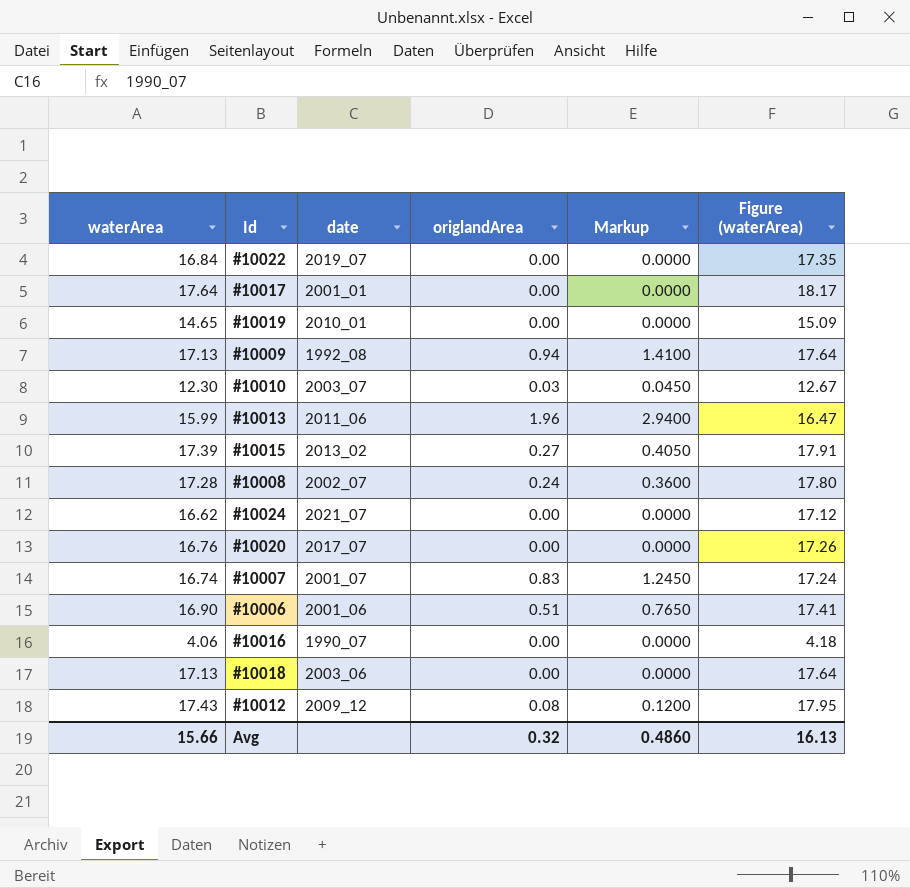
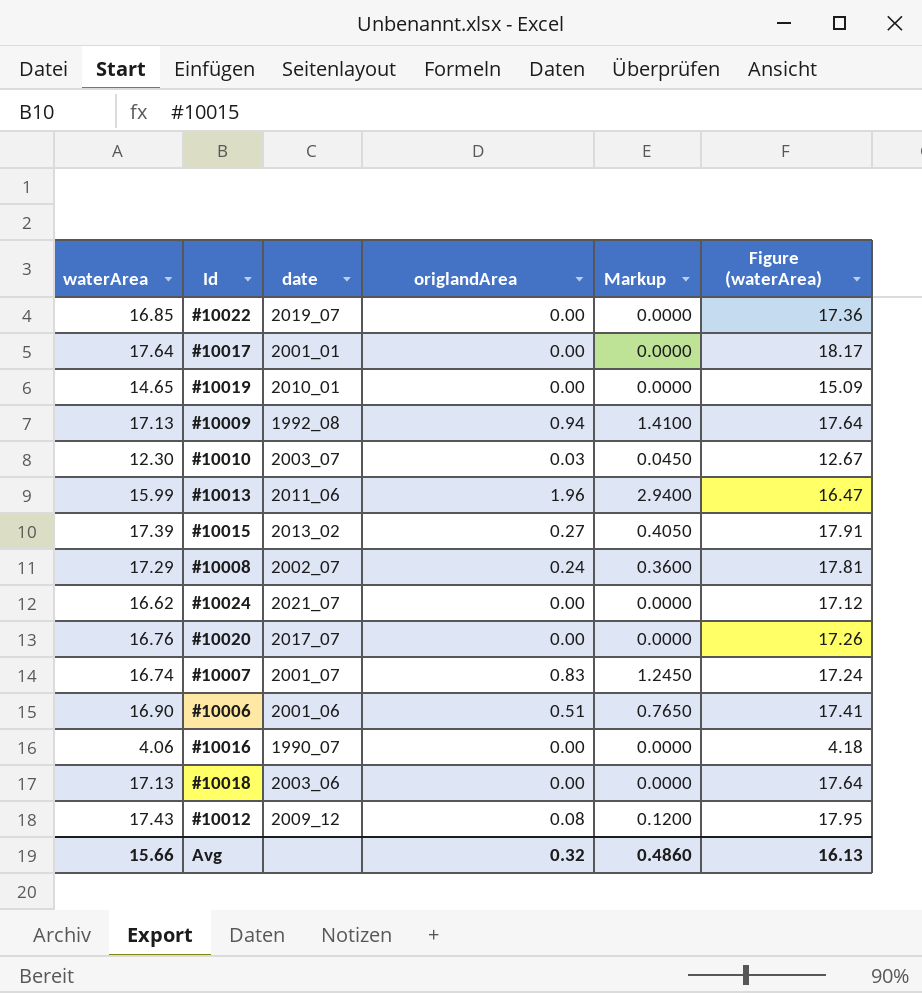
#10022 | waterArea: 16.84 -> 16.85
#10022 | Figure (waterArea): 17.35 -> 17.36
#10008 | waterArea: 17.28 -> 17.29
#10008 | Figure (waterArea): 17.80 -> 17.81

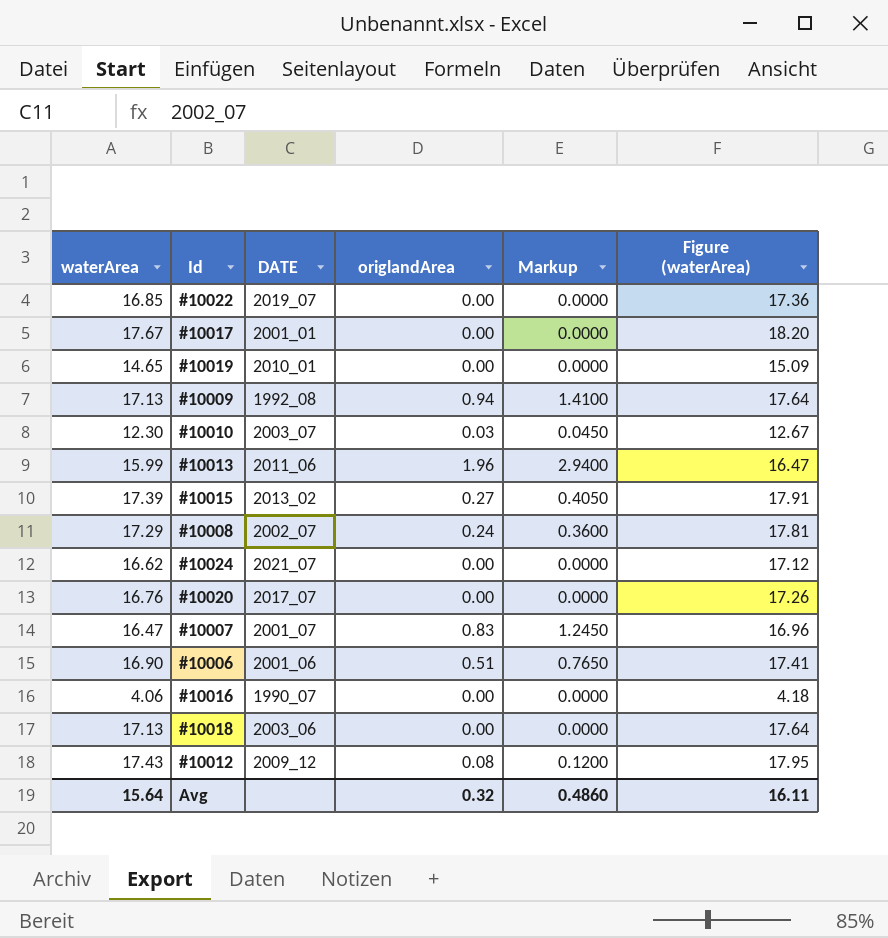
column name: date -> DATE
#10017 | waterArea: 17.64 -> 17.67
#10017 | Figure (waterArea): 18.17 -> 18.20
#10007 | waterArea: 16.74 -> 16.47
#10007 | Figure (waterArea): 17.24 -> 16.96
Avg | waterArea: 15.66 -> 15.64
Avg | Figure (waterArea): 16.13 -> 16.11

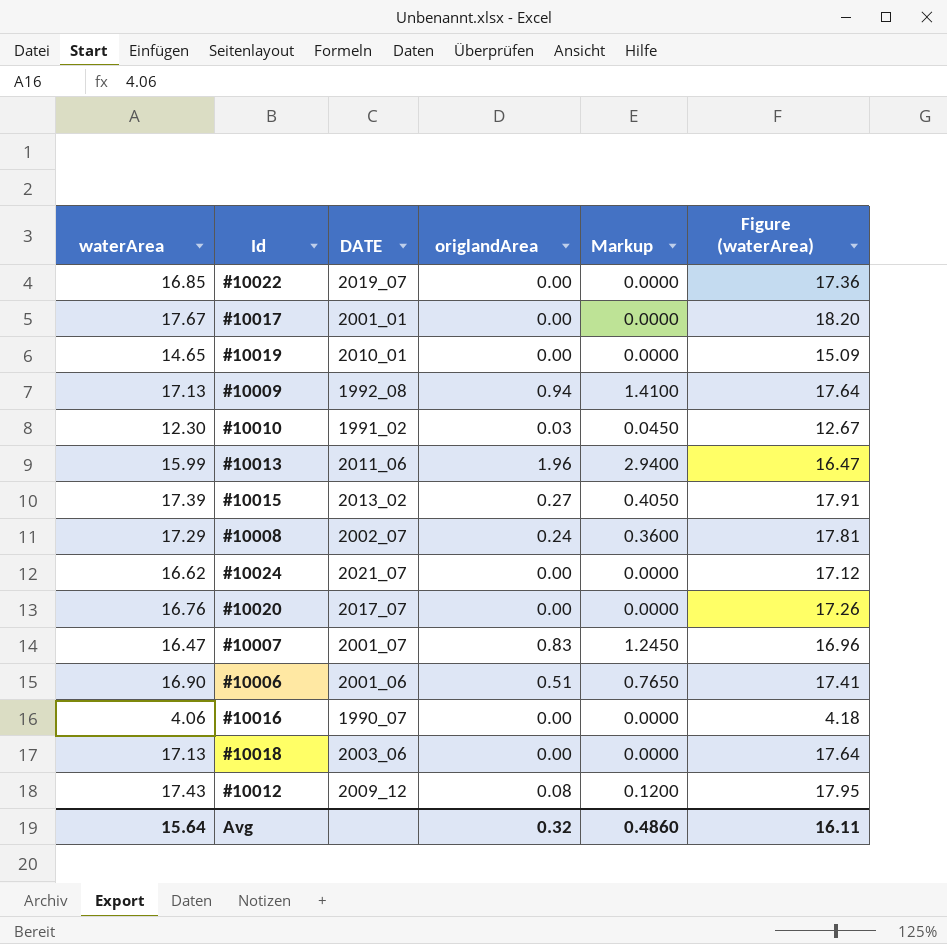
#10010 | DATE: 2003_07 -> 1991_02

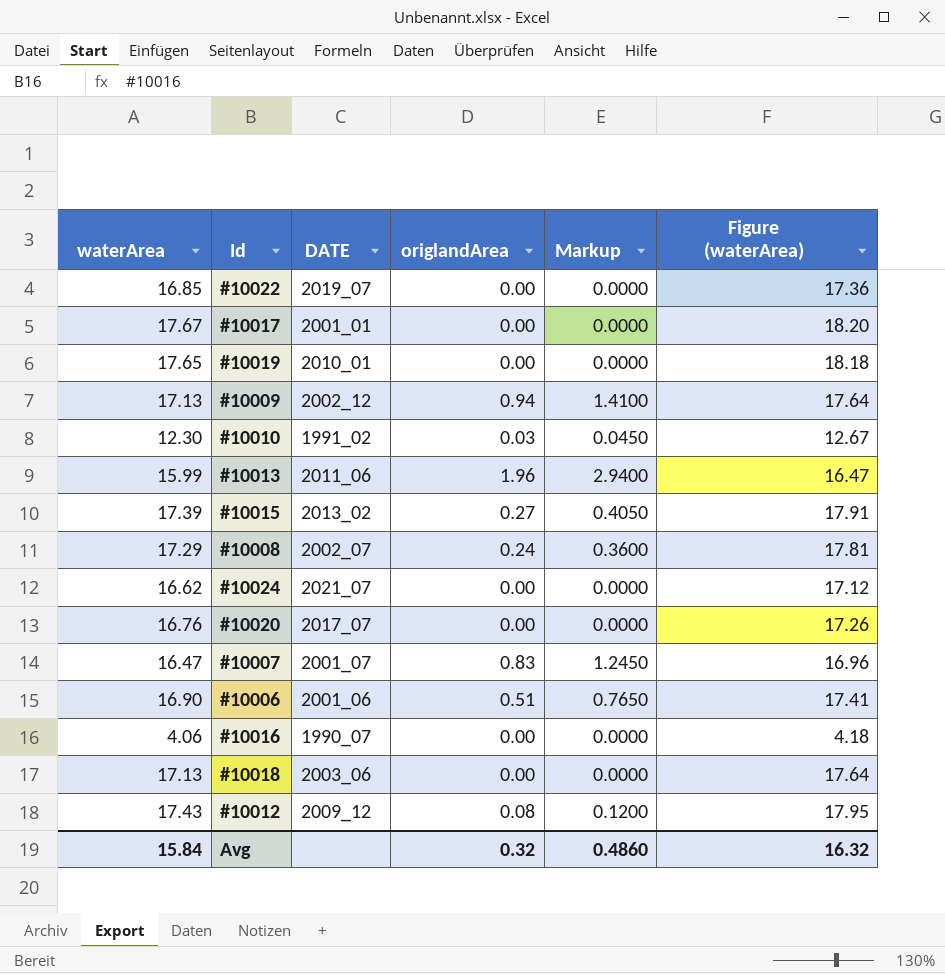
#10019 | waterArea: 14.65 -> 17.65
#10019 | Figure (waterArea): 15.09 -> 18.18
#10009 | DATE: 1992_08 -> 2002_12
Avg | waterArea: 15.64 -> 15.84
Avg | Figure (waterArea): 16.11 -> 16.32

